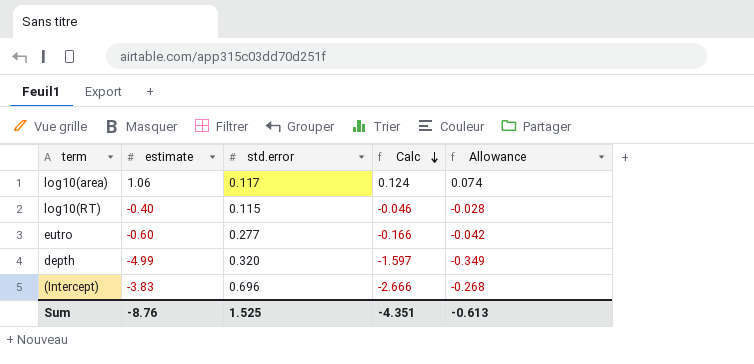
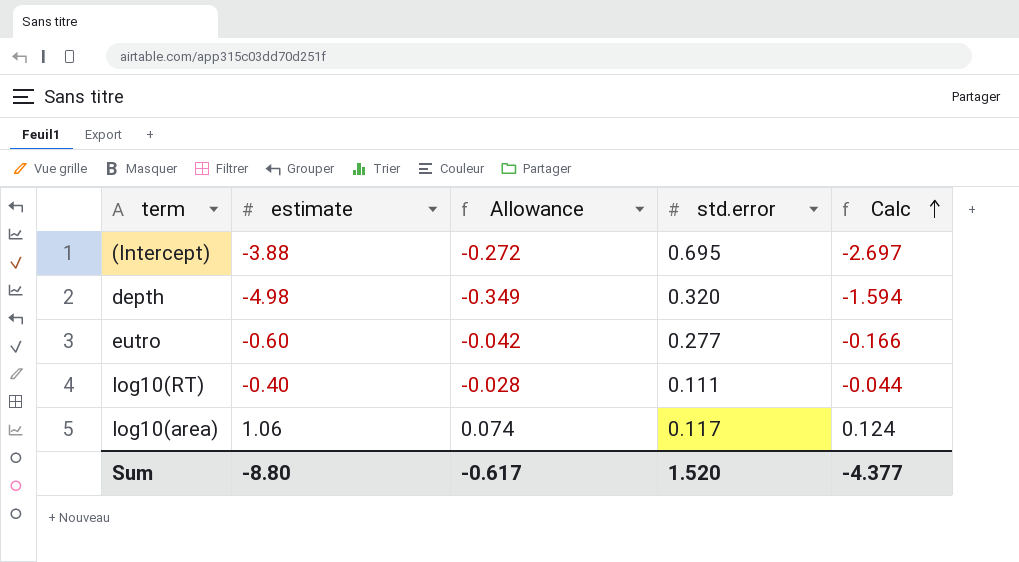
row order: Calc descending -> Calc ascending
column Allowance | position: 5 -> 3
(Intercept) | estimate: -3.83 -> -3.88
(Intercept) | Allowance: -0.268 -> -0.272
(Intercept) | std.error: 0.696 -> 0.695
(Intercept) | Calc: -2.666 -> -2.697
depth | estimate: -4.99 -> -4.98
depth | Calc: -1.597 -> -1.594
log10(RT) | std.error: 0.115 -> 0.111
log10(RT) | Calc: -0.046 -> -0.044
Sum | estimate: -8.76 -> -8.80
Sum | Allowance: -0.613 -> -0.617
Sum | std.error: 1.525 -> 1.520
Sum | Calc: -4.351 -> -4.377

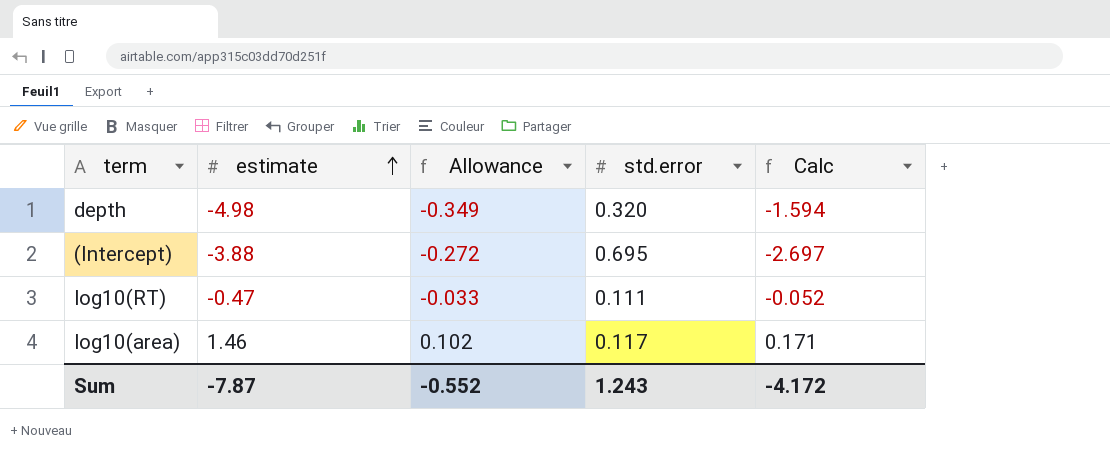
row order: Calc ascending -> estimate ascending
row eutro: -0.60 | -0.042 | 0.277 | -0.166 -> none
log10(RT) | estimate: -0.40 -> -0.47
log10(RT) | Allowance: -0.028 -> -0.033
log10(RT) | Calc: -0.044 -> -0.052
log10(area) | estimate: 1.06 -> 1.46
log10(area) | Allowance: 0.074 -> 0.102
log10(area) | Calc: 0.124 -> 0.171
Sum | estimate: -8.80 -> -7.87
Sum | Allowance: -0.617 -> -0.552
Sum | std.error: 1.520 -> 1.243
Sum | Calc: -4.377 -> -4.172

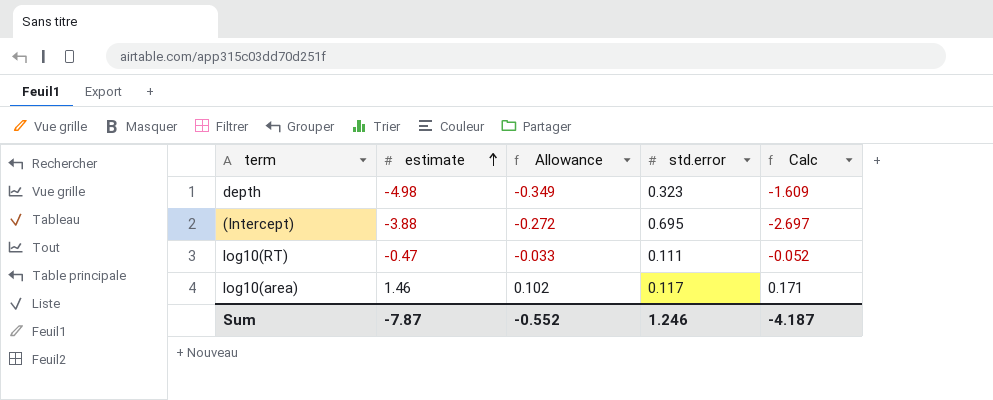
depth | std.error: 0.320 -> 0.323
depth | Calc: -1.594 -> -1.609
Sum | std.error: 1.243 -> 1.246
Sum | Calc: -4.172 -> -4.187

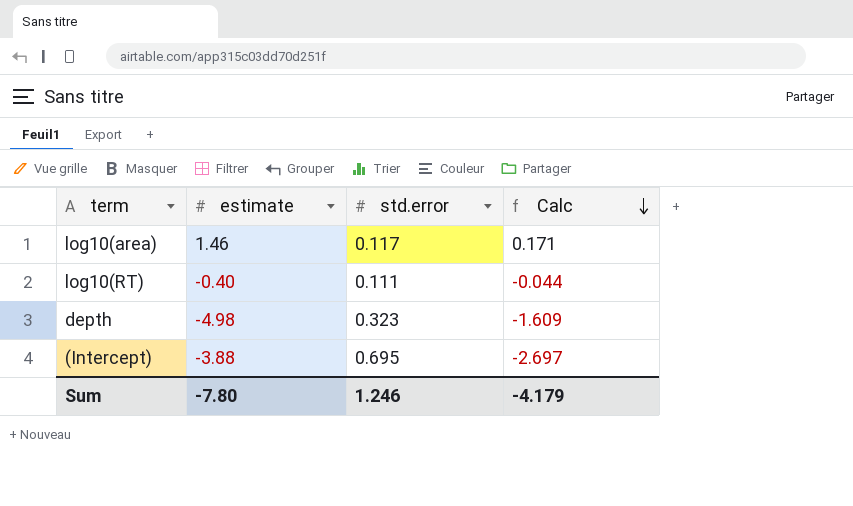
row order: estimate ascending -> Calc descending
column Allowance | formula: [estimate] * 0.07 -> none
log10(RT) | estimate: -0.47 -> -0.40
log10(RT) | Calc: -0.052 -> -0.044
Sum | estimate: -7.87 -> -7.80
Sum | Calc: -4.187 -> -4.179

